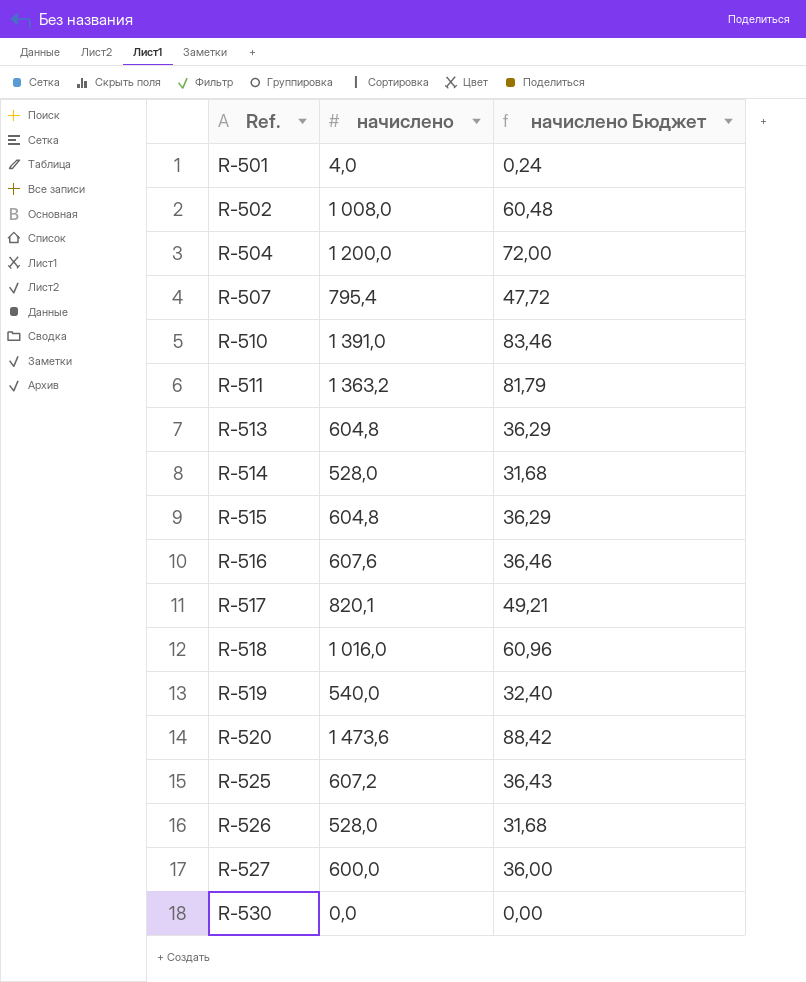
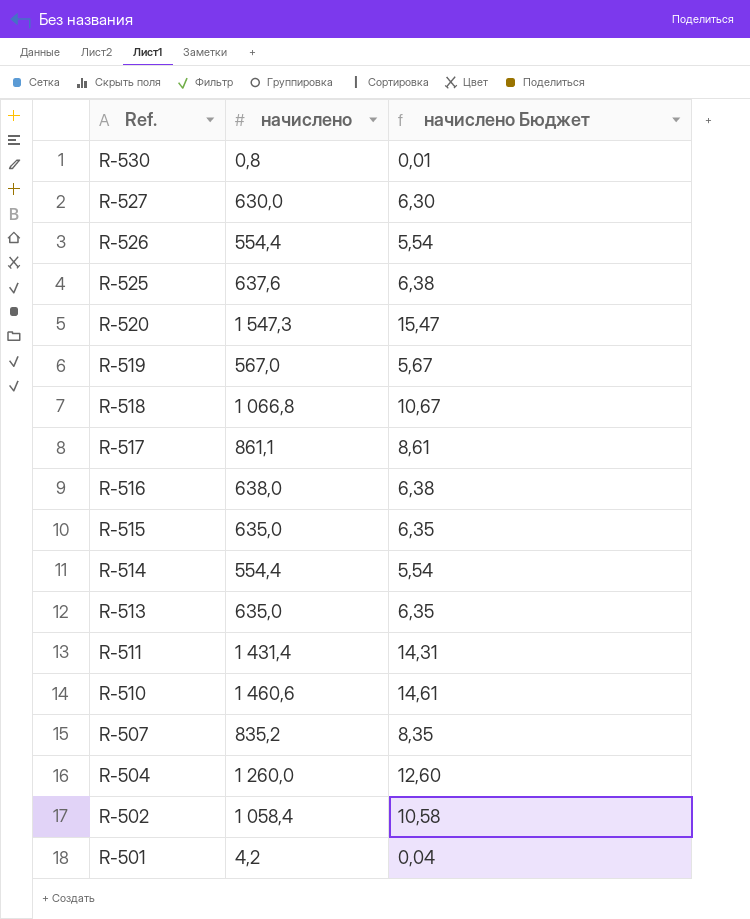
row order: Ref. ascending -> Ref. descending
column начислено Бюджет | formula: [начислено] * 0,06 -> [начислено] * 0,01
R-530 | начислено: 0,0 -> 0,8
R-527 | начислено: 600,0 -> 630,0
R-526 | начислено: 528,0 -> 554,4
R-525 | начислено: 607,2 -> 637,6
R-520 | начислено: 1 473,6 -> 1 547,3
R-519 | начислено: 540,0 -> 567,0
R-518 | начислено: 1 016,0 -> 1 066,8
R-517 | начислено: 820,1 -> 861,1
R-516 | начислено: 607,6 -> 638,0
R-515 | начислено: 604,8 -> 635,0
R-514 | начислено: 528,0 -> 554,4
R-513 | начислено: 604,8 -> 635,0
R-511 | начислено: 1 363,2 -> 1 431,4
R-510 | начислено: 1 391,0 -> 1 460,6
R-507 | начислено: 795,4 -> 835,2
R-504 | начислено: 1 200,0 -> 1 260,0
R-502 | начислено: 1 008,0 -> 1 058,4
R-501 | начислено: 4,0 -> 4,2

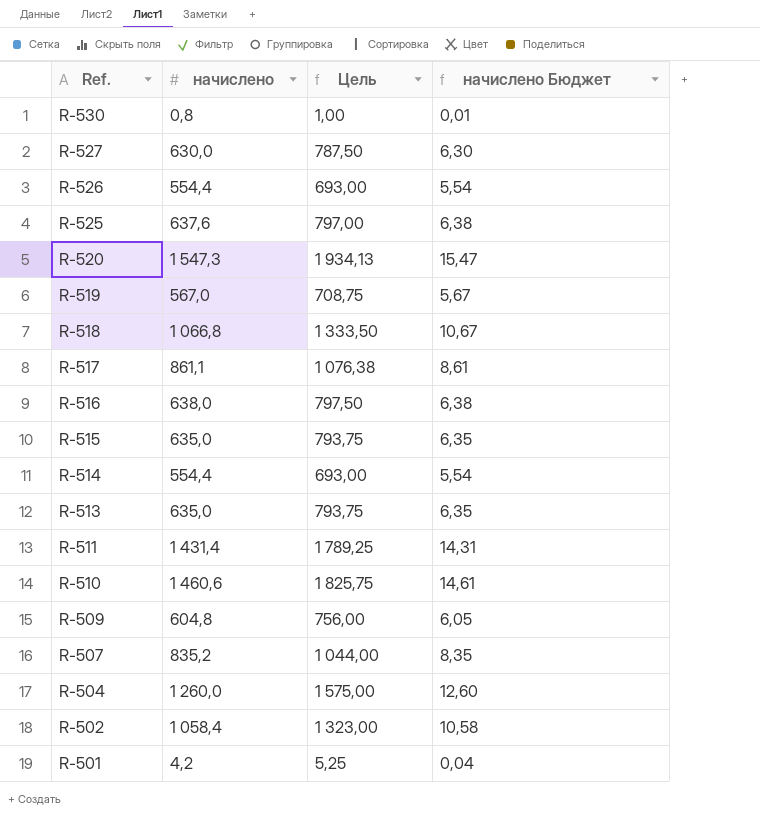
column Цель | formula: none -> [начислено] * 1,25
row R-509: none -> 604,8 | 756,00 | 6,05

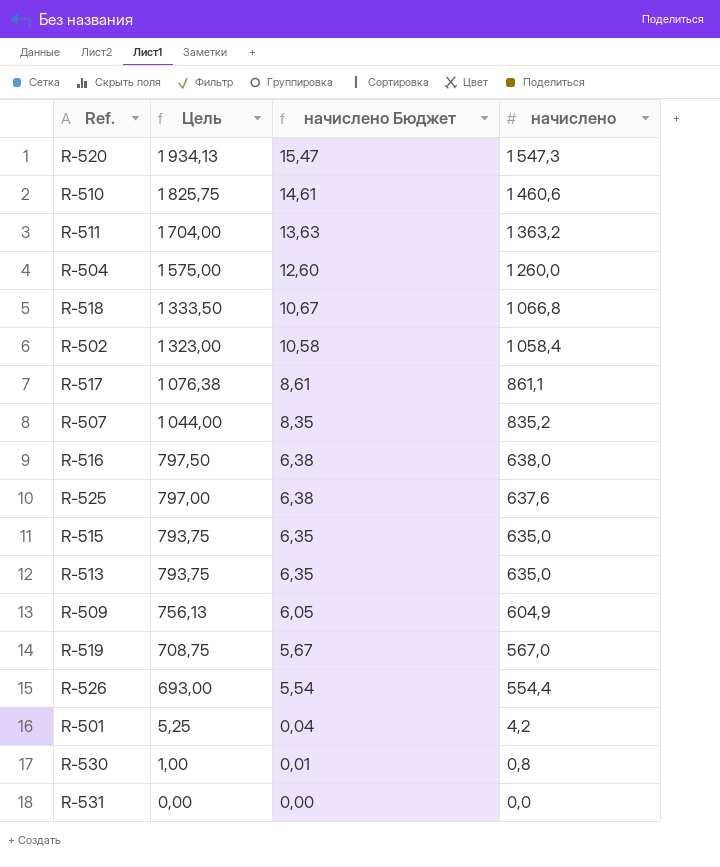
row order: Ref. descending -> Цель descending
column начислено | position: 2 -> 4
row R-527: 630,0 | 787,50 | 6,30 -> none
row R-514: 554,4 | 693,00 | 5,54 -> none
R-511 | Цель: 1 789,25 -> 1 704,00
R-511 | начислено Бюджет: 14,31 -> 13,63
R-511 | начислено: 1 431,4 -> 1 363,2
R-509 | Цель: 756,00 -> 756,13
R-509 | начислено: 604,8 -> 604,9
row R-531: none -> 0,00 | 0,00 | 0,0

